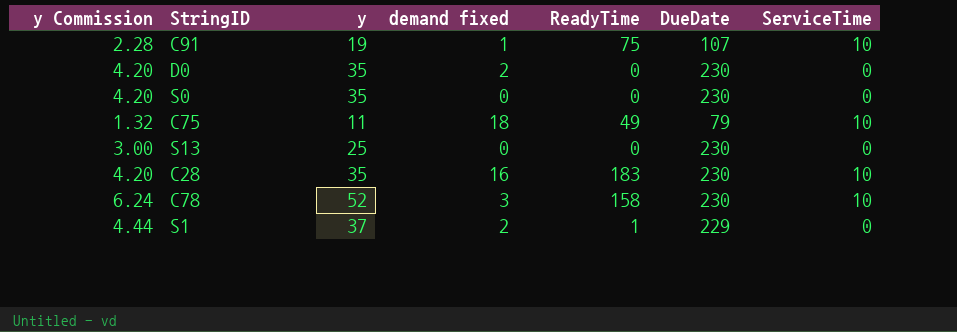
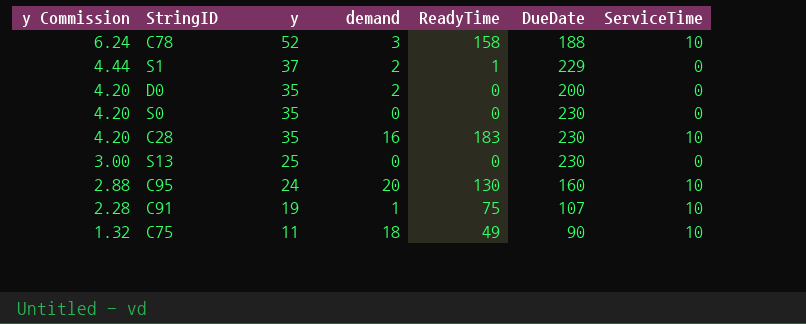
row order: none -> y Commission descending
column name: demand fixed -> demand
C78 | DueDate: 230 -> 188
D0 | DueDate: 230 -> 200
row C95: none -> 2.88 | 24 | 20 | 130 | 160 | 10
C75 | DueDate: 79 -> 90

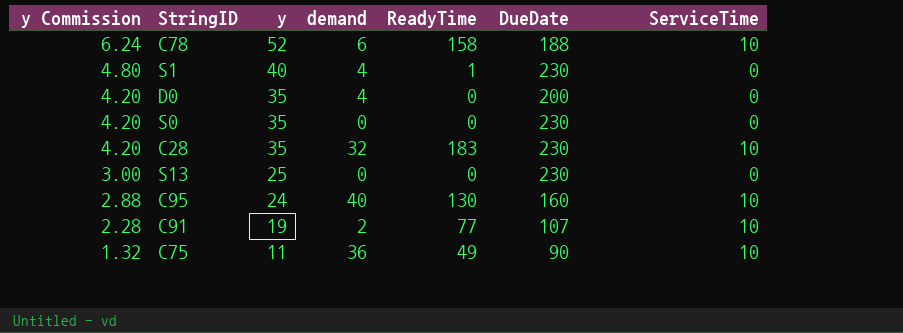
C78 | demand: 3 -> 6
S1 | y Commission: 4.44 -> 4.80
S1 | y: 37 -> 40
S1 | demand: 2 -> 4
S1 | DueDate: 229 -> 230
D0 | demand: 2 -> 4
C28 | demand: 16 -> 32
C95 | demand: 20 -> 40
C91 | demand: 1 -> 2
C91 | ReadyTime: 75 -> 77
C75 | demand: 18 -> 36

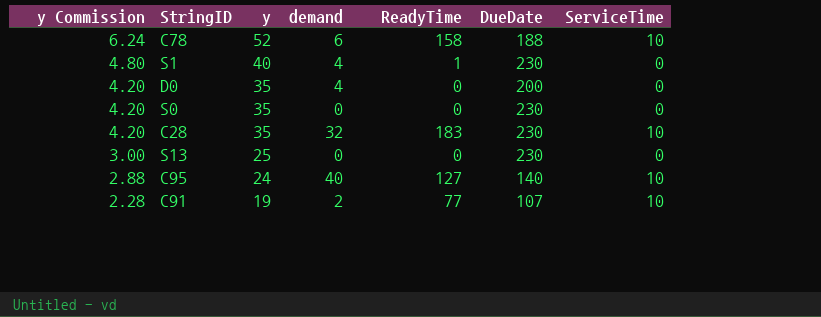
row C75: 1.32 | 11 | 36 | 49 | 90 | 10 -> none
C95 | ReadyTime: 130 -> 127
C95 | DueDate: 160 -> 140

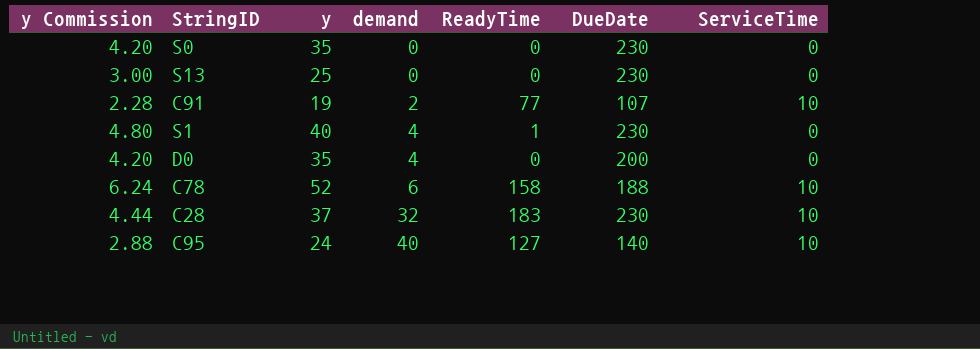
row order: y Commission descending -> demand ascending
C28 | y Commission: 4.20 -> 4.44
C28 | y: 35 -> 37

